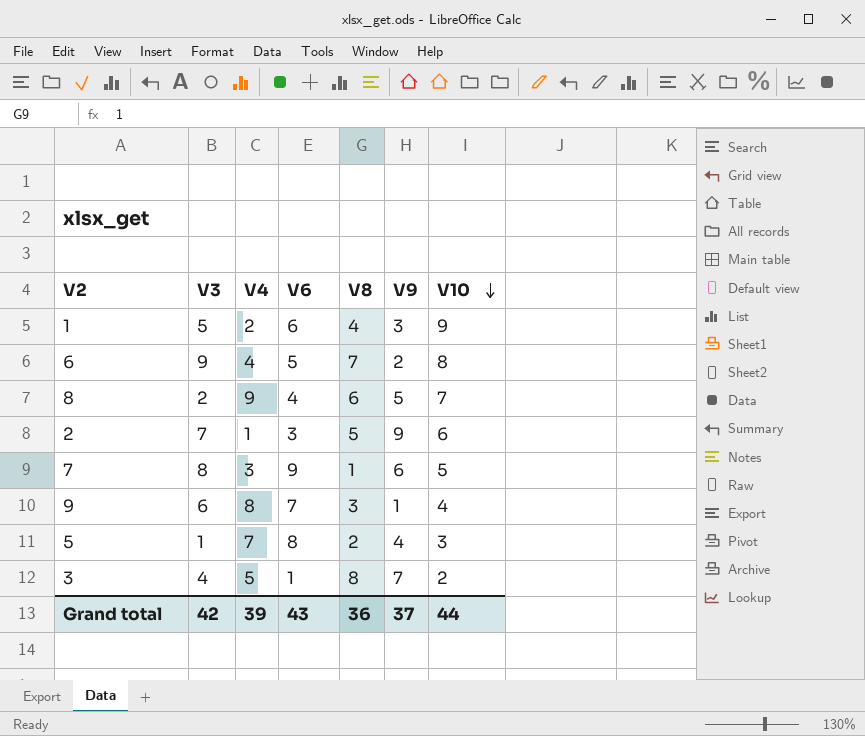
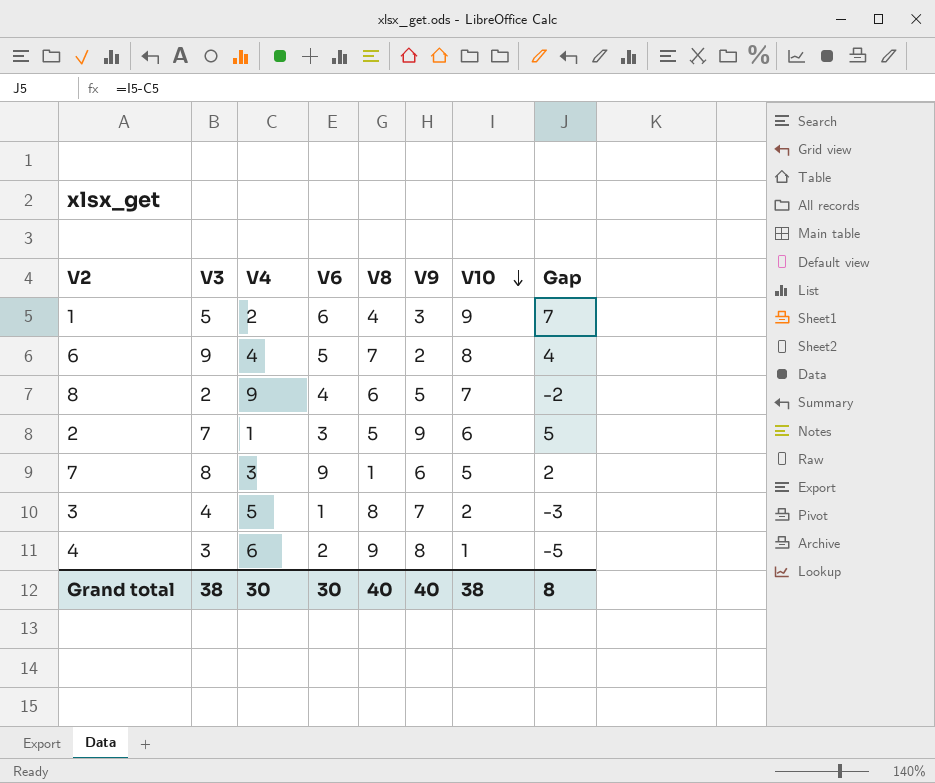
column Gap | formula: none -> [V10] - [V4]
row 9: 6 | 8 | 7 | 3 | 1 | 4 -> none
row 5: 1 | 7 | 8 | 2 | 4 | 3 -> none
row 4: none -> 3 | 6 | 2 | 9 | 8 | 1 | -5
Grand total | V3: 42 -> 38
Grand total | V4: 39 -> 30
Grand total | V6: 43 -> 30
Grand total | V8: 36 -> 40
Grand total | V9: 37 -> 40
Grand total | V10: 44 -> 38

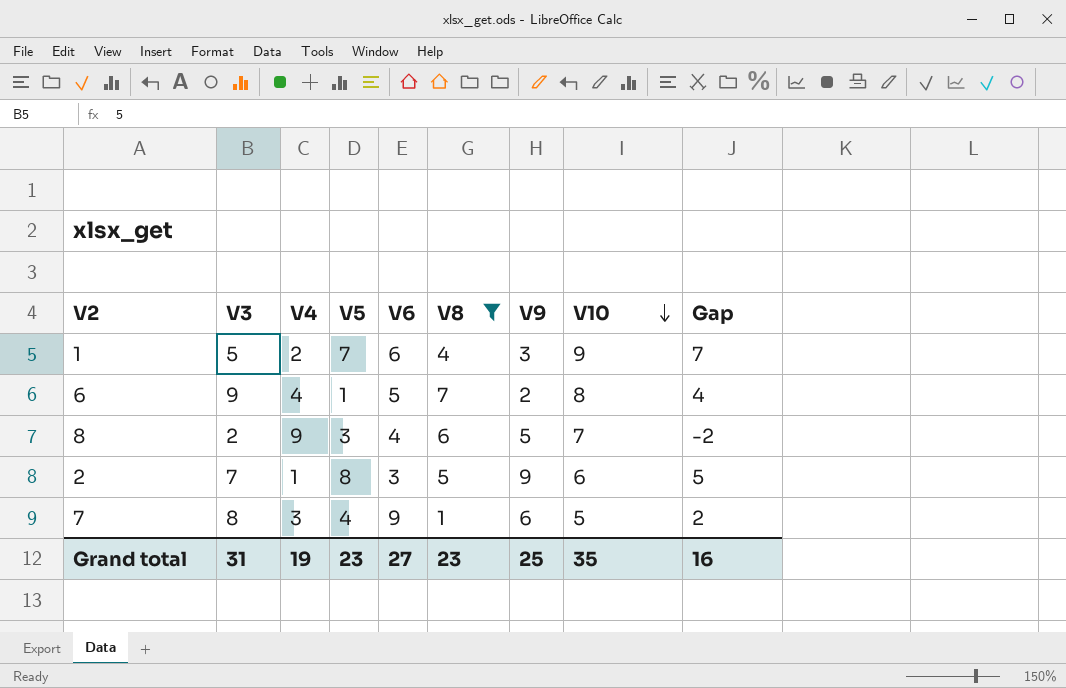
filter: none -> V8 <= 7
column V5 | position: none -> 4
Grand total | V3: 38 -> 31
Grand total | V4: 30 -> 19
Grand total | V6: 30 -> 27
Grand total | V8: 40 -> 23
Grand total | V9: 40 -> 25
Grand total | V10: 38 -> 35
Grand total | Gap: 8 -> 16

